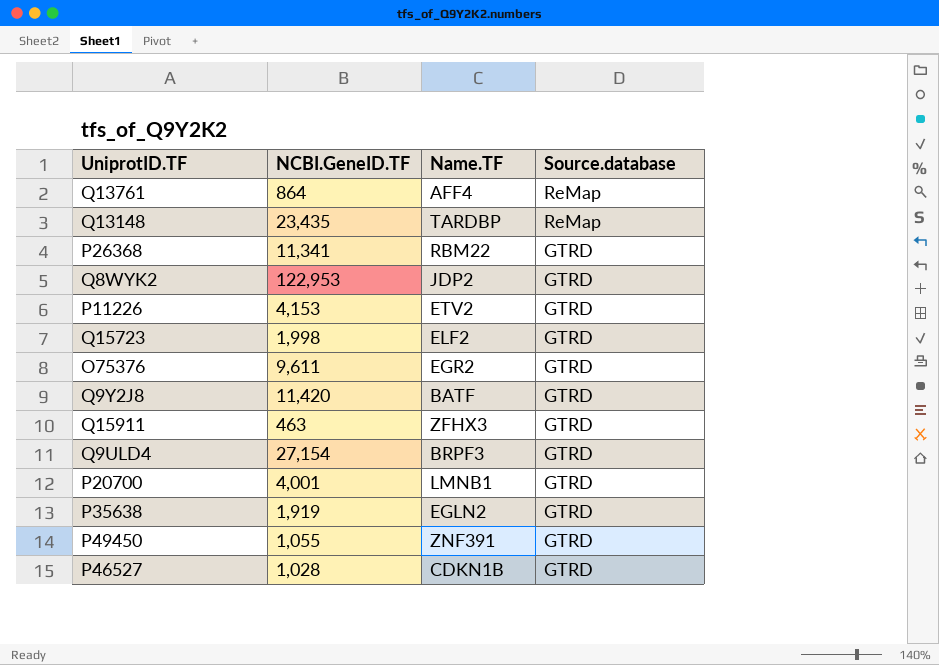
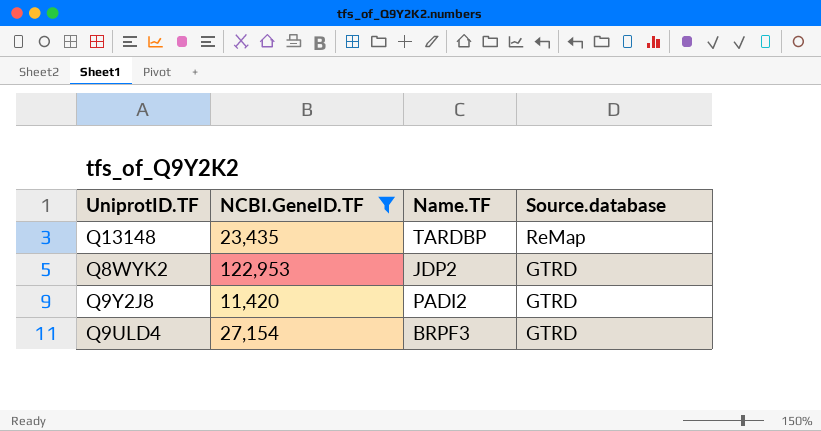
filter: none -> NCBI.GeneID.TF >= 11,420
Q9Y2J8 | Name.TF: BATF -> PADI2

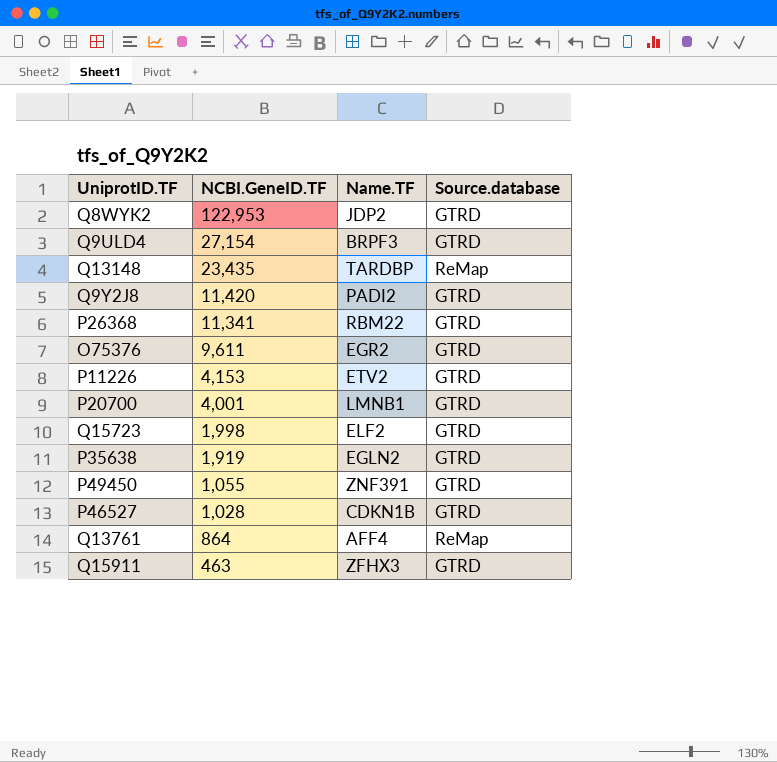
filter: NCBI.GeneID.TF >= 11,420 -> none
row order: Source.database descending -> NCBI.GeneID.TF descending

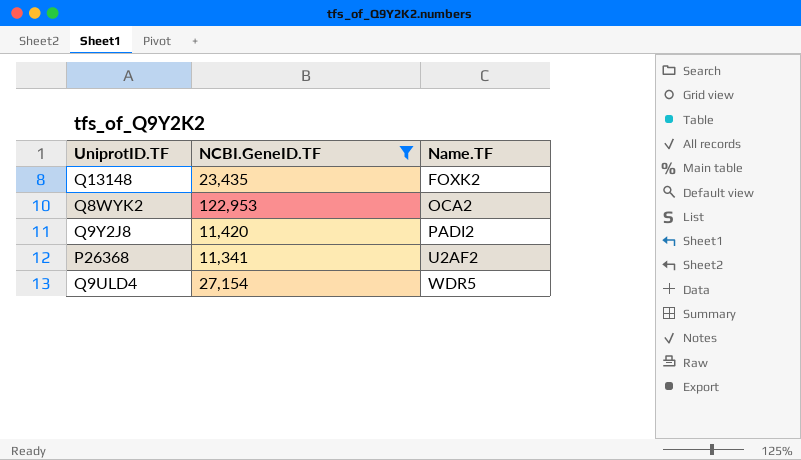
filter: none -> NCBI.GeneID.TF >= 11,341
row order: NCBI.GeneID.TF descending -> Name.TF ascending
column Source.database | position: 4 -> none
Q13148 | Name.TF: TARDBP -> FOXK2
Q8WYK2 | Name.TF: JDP2 -> OCA2
P26368 | Name.TF: RBM22 -> U2AF2
Q9ULD4 | Name.TF: BRPF3 -> WDR5

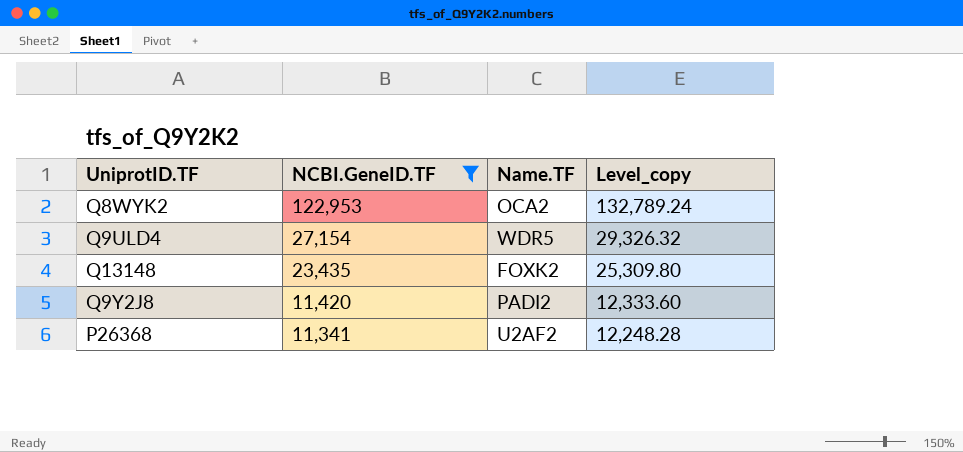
row order: Name.TF ascending -> NCBI.GeneID.TF descending
column Level_copy | formula: none -> [NCBI.GeneID.TF] * 1.08

